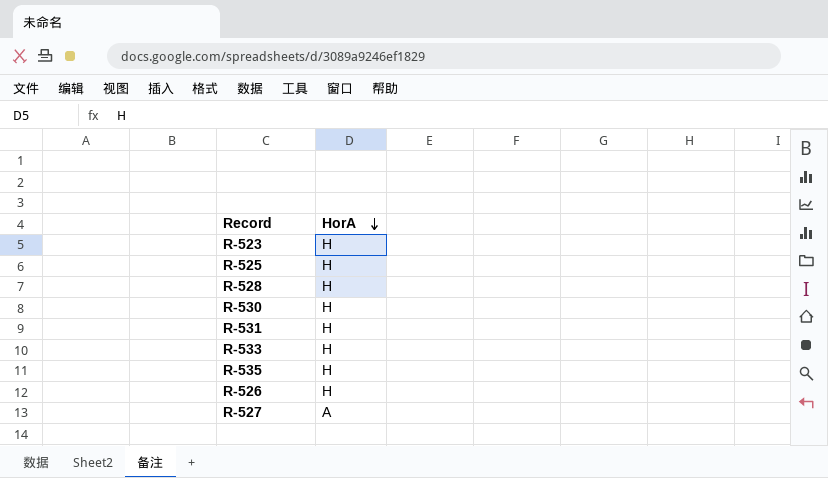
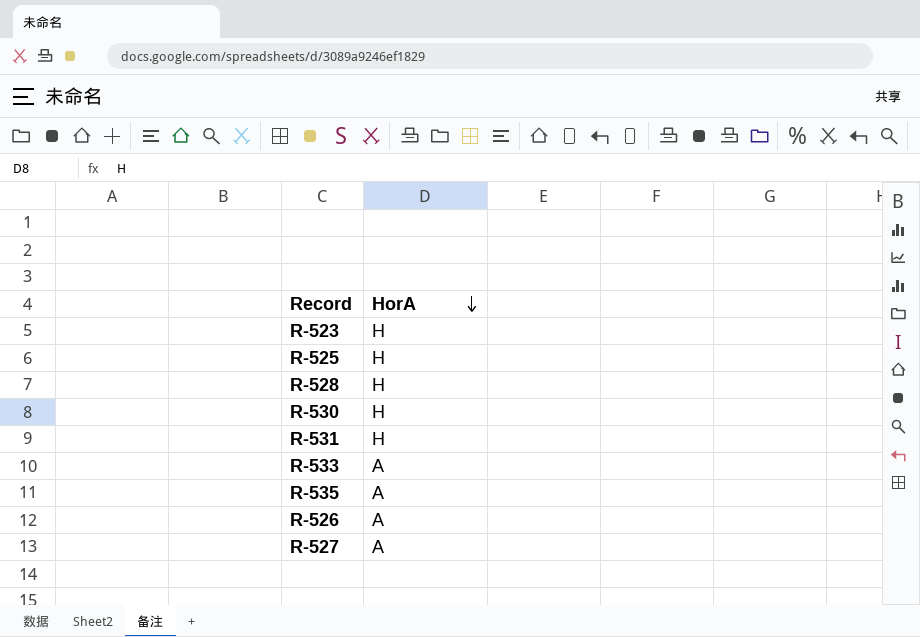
R-533 | HorA: H -> A
R-535 | HorA: H -> A
R-526 | HorA: H -> A

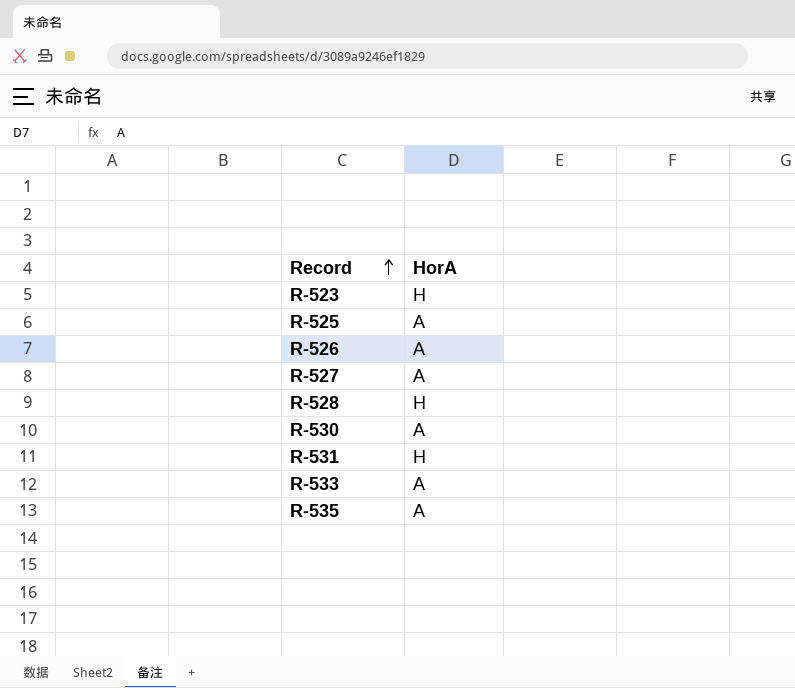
row order: HorA descending -> Record ascending
R-525 | HorA: H -> A
R-530 | HorA: H -> A

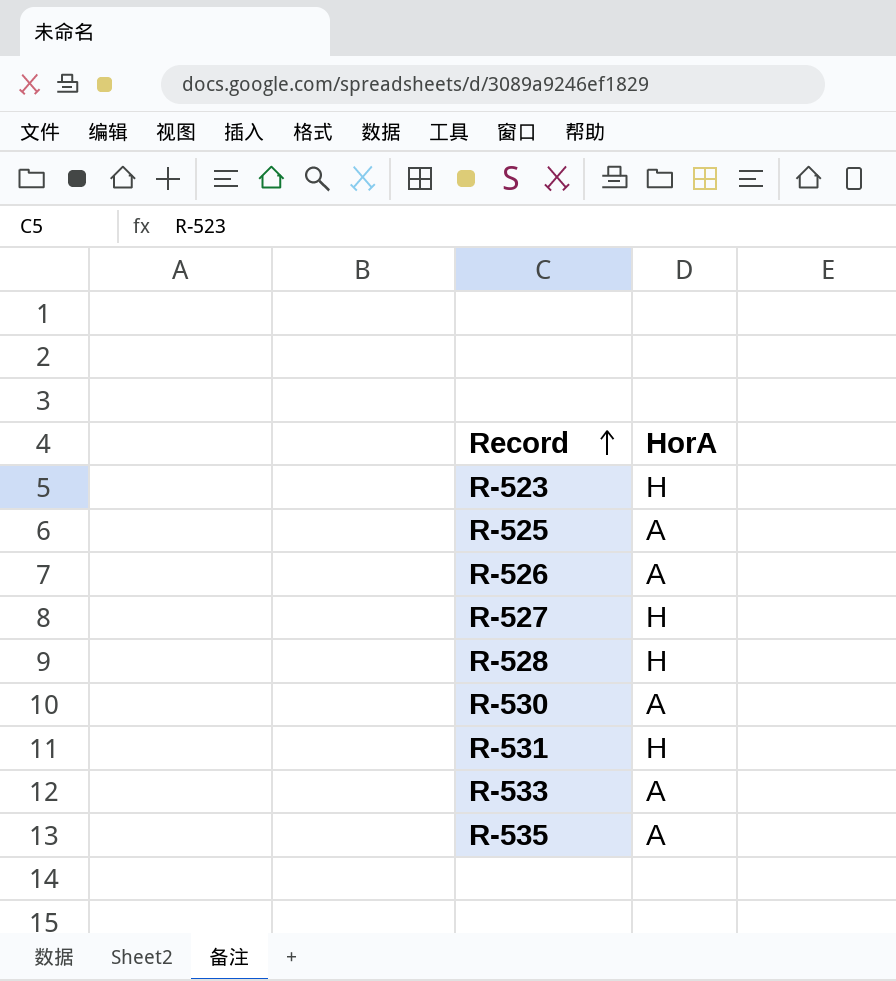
R-527 | HorA: A -> H

